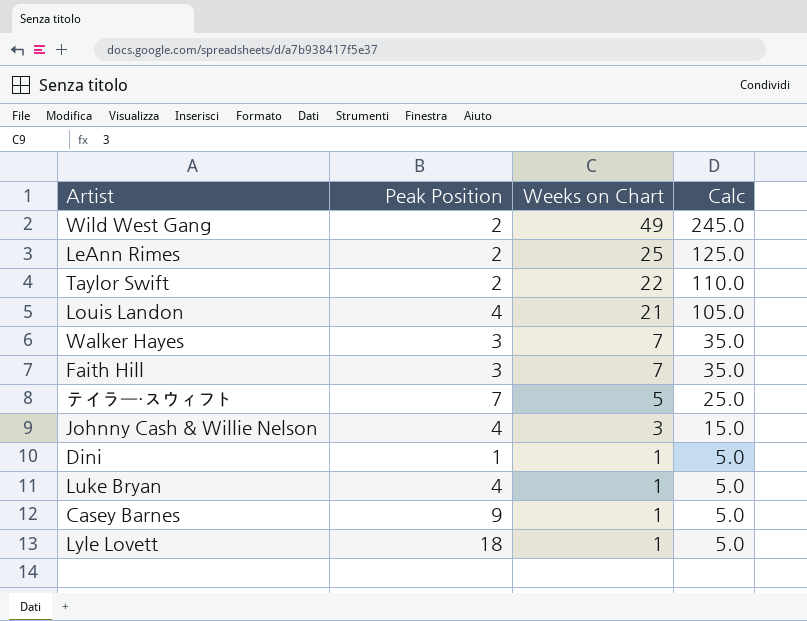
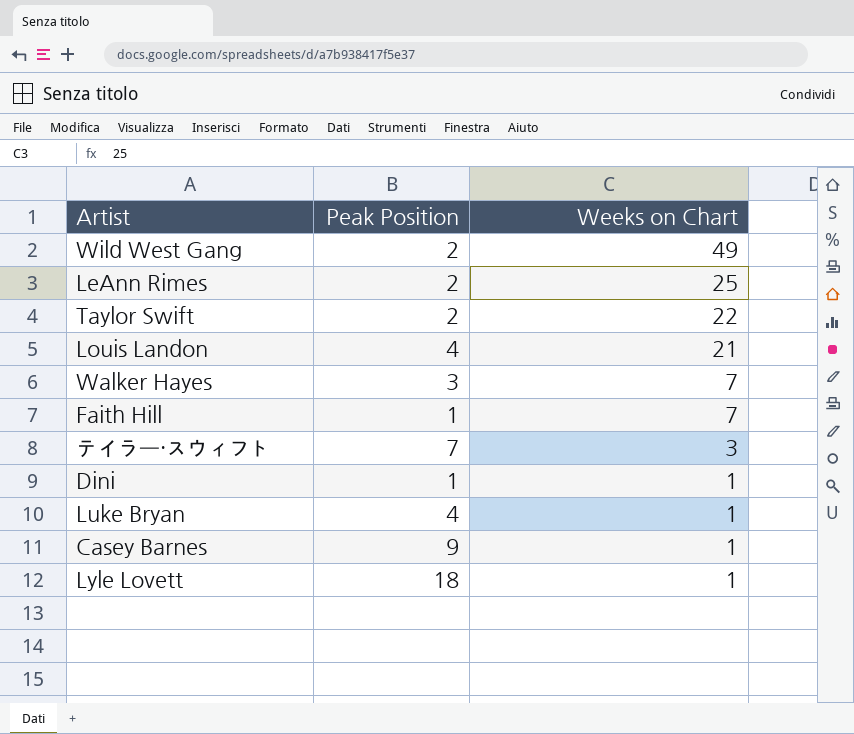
column Calc | formula: [Weeks on Chart] * 5 -> none
row Johnny Cash & Willie Nelson: 4 | 3 | 15.0 -> none
Faith Hill | Peak Position: 3 -> 1
テイラー・スウィフト | Weeks on Chart: 5 -> 3

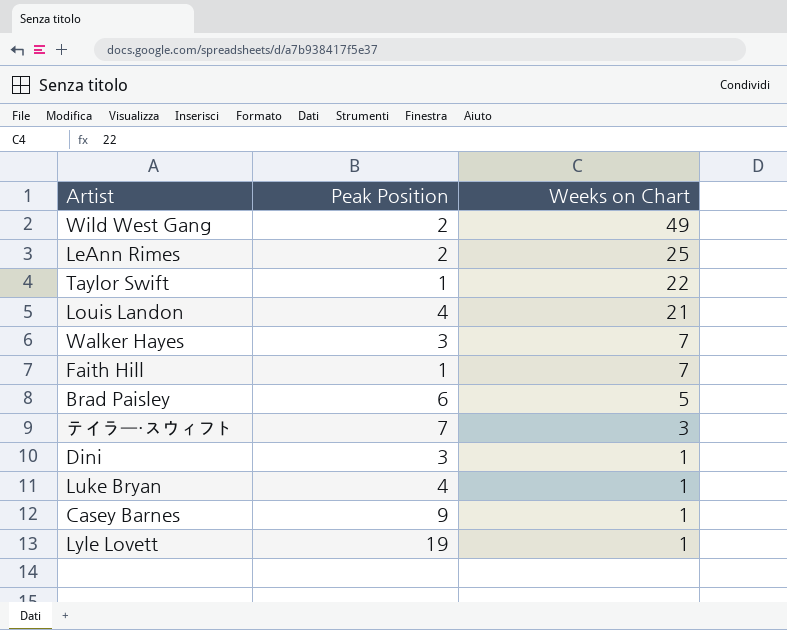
Taylor Swift | Peak Position: 2 -> 1
row Brad Paisley: none -> 6 | 5
Dini | Peak Position: 1 -> 3
Lyle Lovett | Peak Position: 18 -> 19

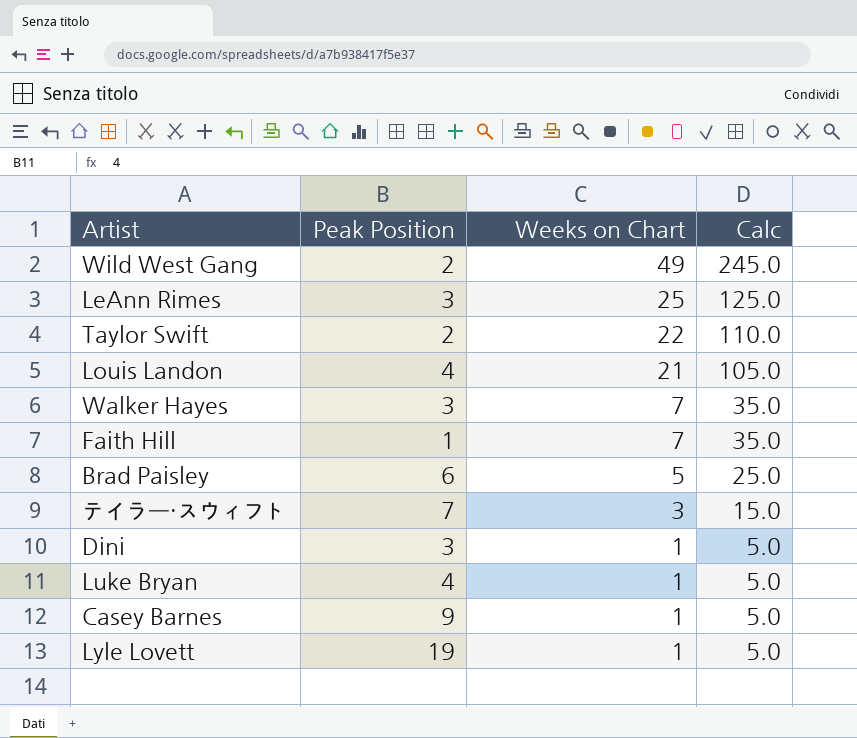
column Calc | formula: none -> [Weeks on Chart] * 5
LeAnn Rimes | Peak Position: 2 -> 3
Taylor Swift | Peak Position: 1 -> 2

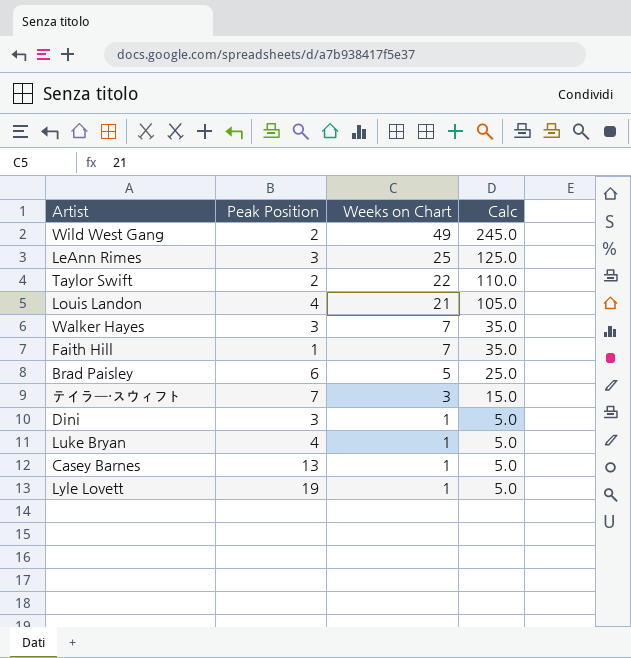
Casey Barnes | Peak Position: 9 -> 13

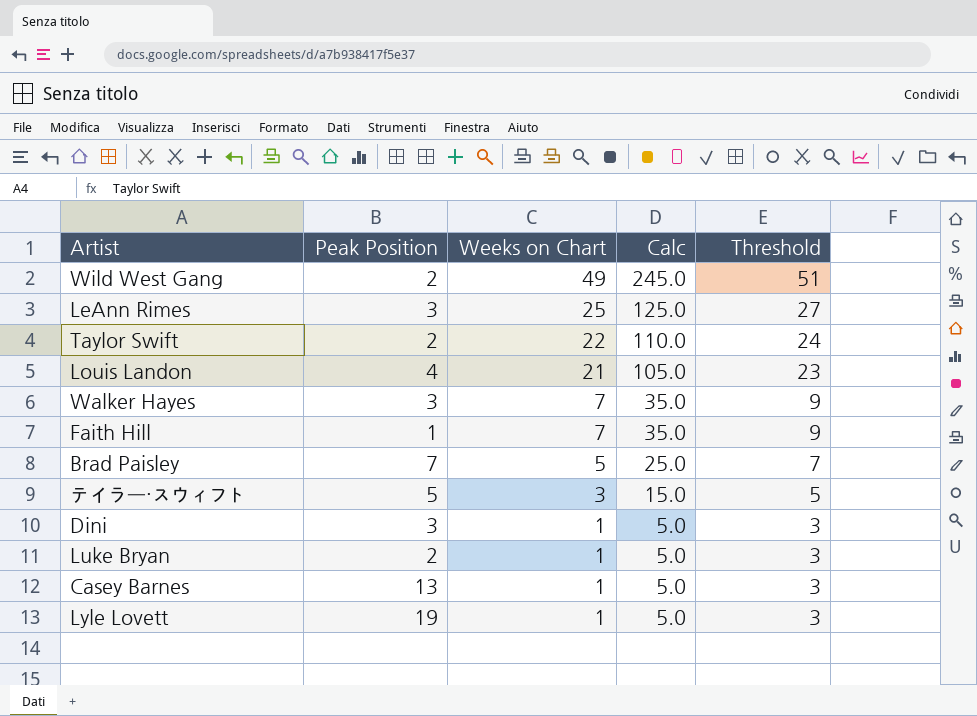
column Threshold | formula: none -> [Weeks on Chart] + 2
Brad Paisley | Peak Position: 6 -> 7
テイラー・スウィフト | Peak Position: 7 -> 5
Luke Bryan | Peak Position: 4 -> 2

